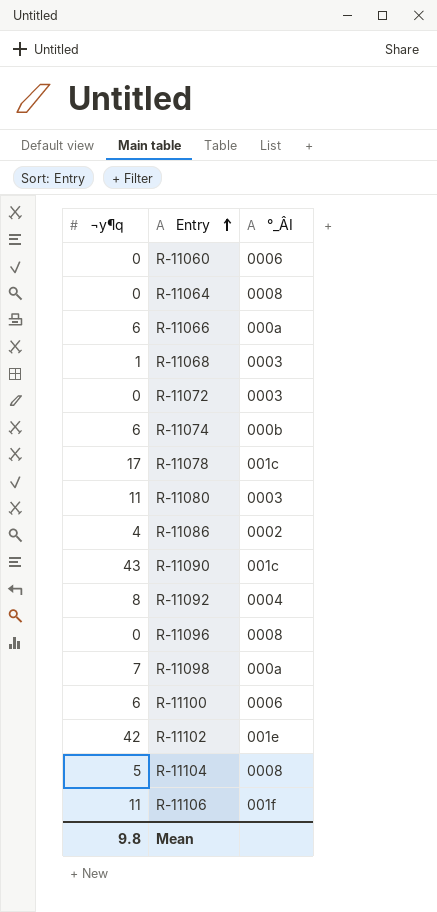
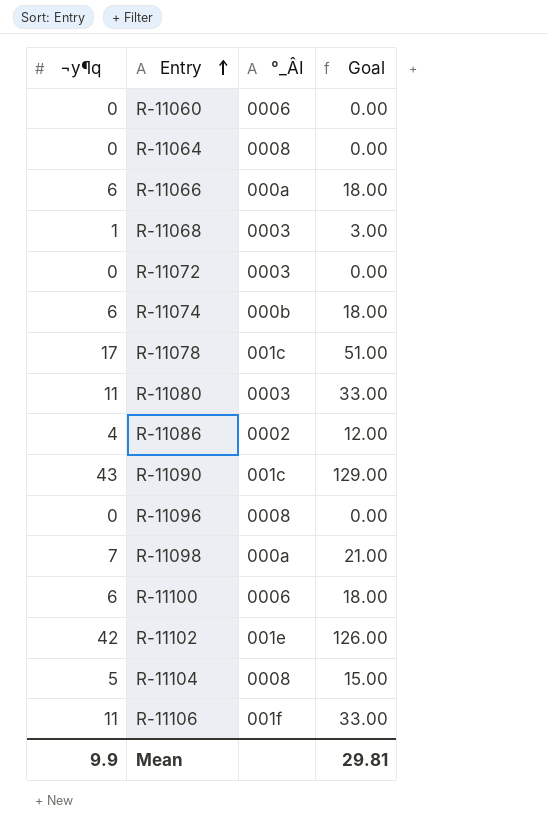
column Goal | formula: none -> [¬y¶q] * 3
row R-11092: 8 | 0004 -> none
Mean | ¬y¶q: 9.8 -> 9.9

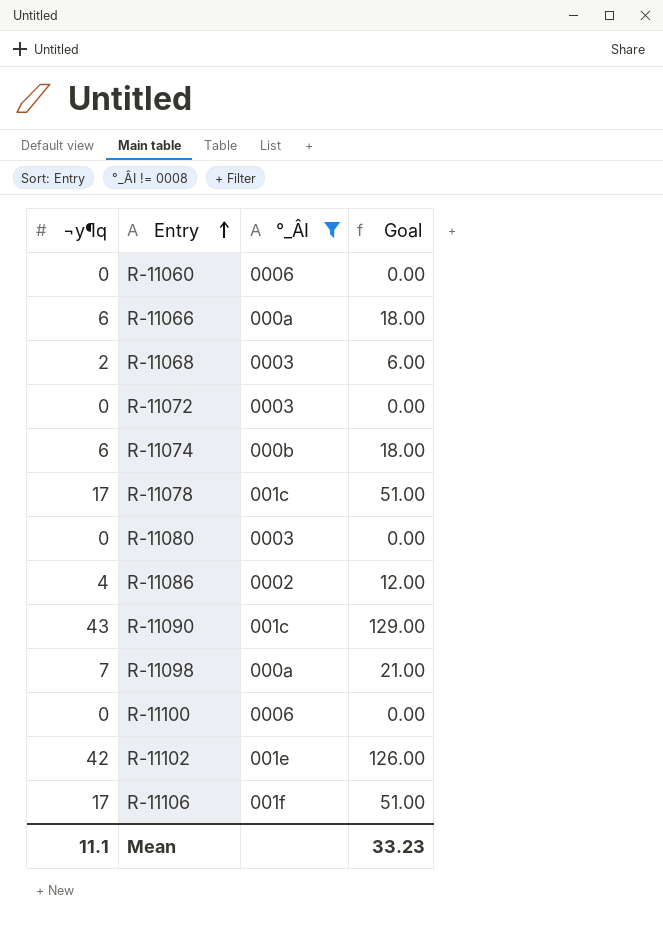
filter: none -> °_ÂI != 0008
R-11068 | ¬y¶q: 1 -> 2
R-11068 | Goal: 3.00 -> 6.00
R-11080 | ¬y¶q: 11 -> 0
R-11080 | Goal: 33.00 -> 0.00
R-11100 | ¬y¶q: 6 -> 0
R-11100 | Goal: 18.00 -> 0.00
R-11106 | ¬y¶q: 11 -> 17
R-11106 | Goal: 33.00 -> 51.00
Mean | ¬y¶q: 9.9 -> 11.1
Mean | Goal: 29.81 -> 33.23

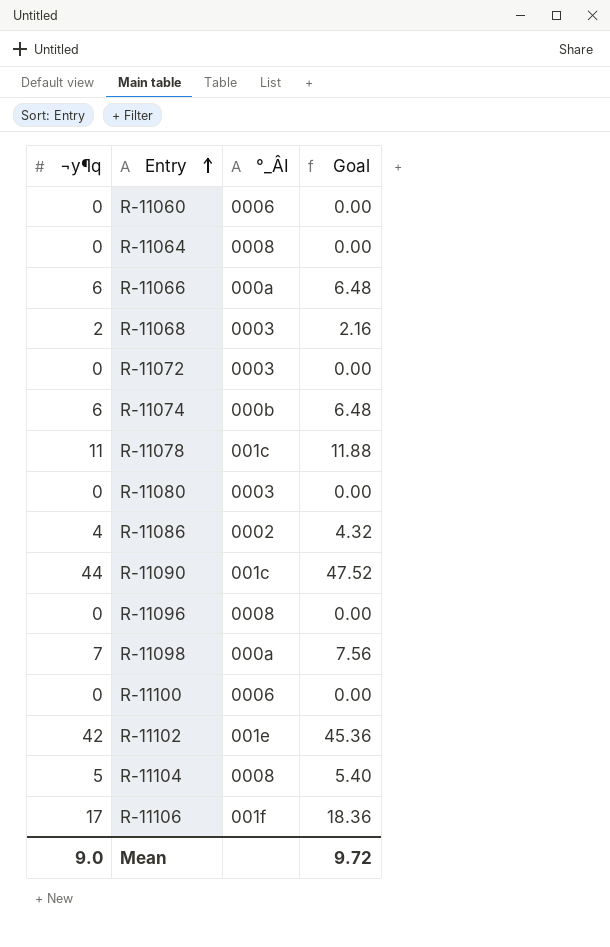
filter: °_ÂI != 0008 -> none
column Goal | formula: [¬y¶q] * 3 -> [¬y¶q] * 1.08
R-11078 | ¬y¶q: 17 -> 11
R-11090 | ¬y¶q: 43 -> 44
Mean | ¬y¶q: 11.1 -> 9.0
Mean | Goal: 33.23 -> 9.72

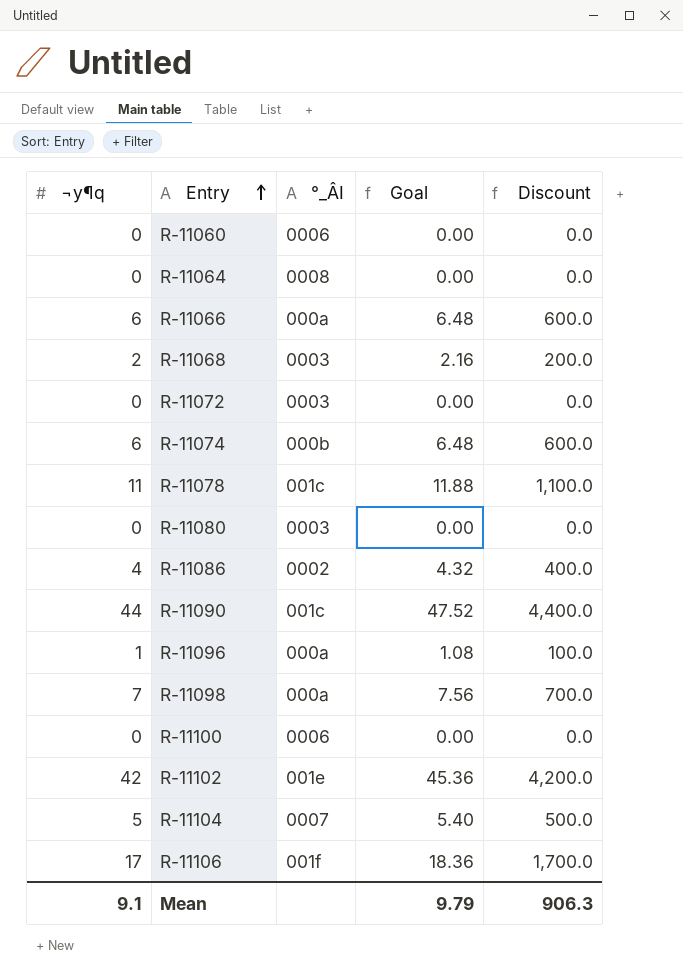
column Discount | formula: none -> [¬y¶q] * 100
R-11096 | ¬y¶q: 0 -> 1
R-11096 | °_ÂI: 0008 -> 000a
R-11096 | Goal: 0.00 -> 1.08
R-11104 | °_ÂI: 0008 -> 0007
Mean | ¬y¶q: 9.0 -> 9.1
Mean | Goal: 9.72 -> 9.79

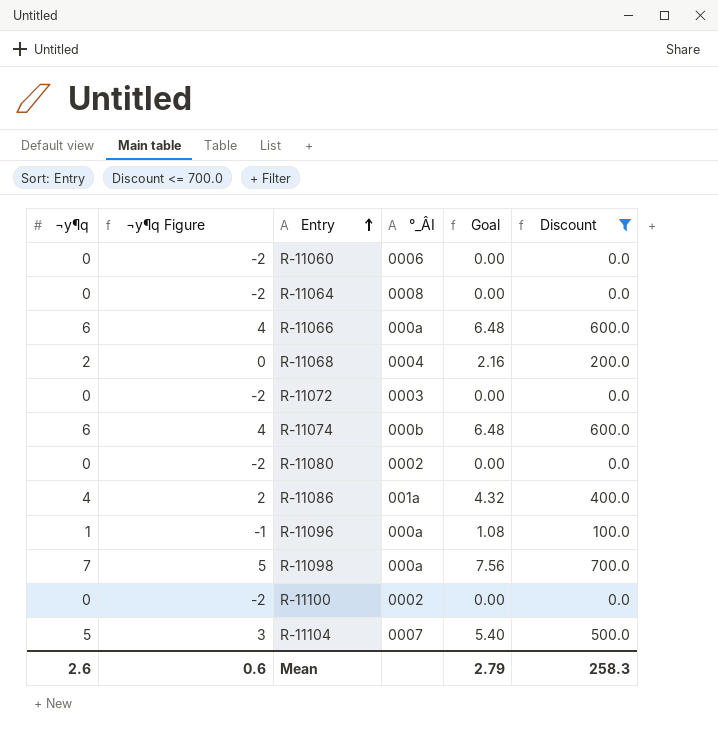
filter: none -> Discount <= 700.0
column ¬y¶q Figure | formula: none -> [¬y¶q] - 2
R-11068 | °_ÂI: 0003 -> 0004
R-11080 | °_ÂI: 0003 -> 0002
R-11086 | °_ÂI: 0002 -> 001a
R-11100 | °_ÂI: 0006 -> 0002
Mean | ¬y¶q: 9.1 -> 2.6
Mean | Goal: 9.79 -> 2.79
Mean | Discount: 906.3 -> 258.3

